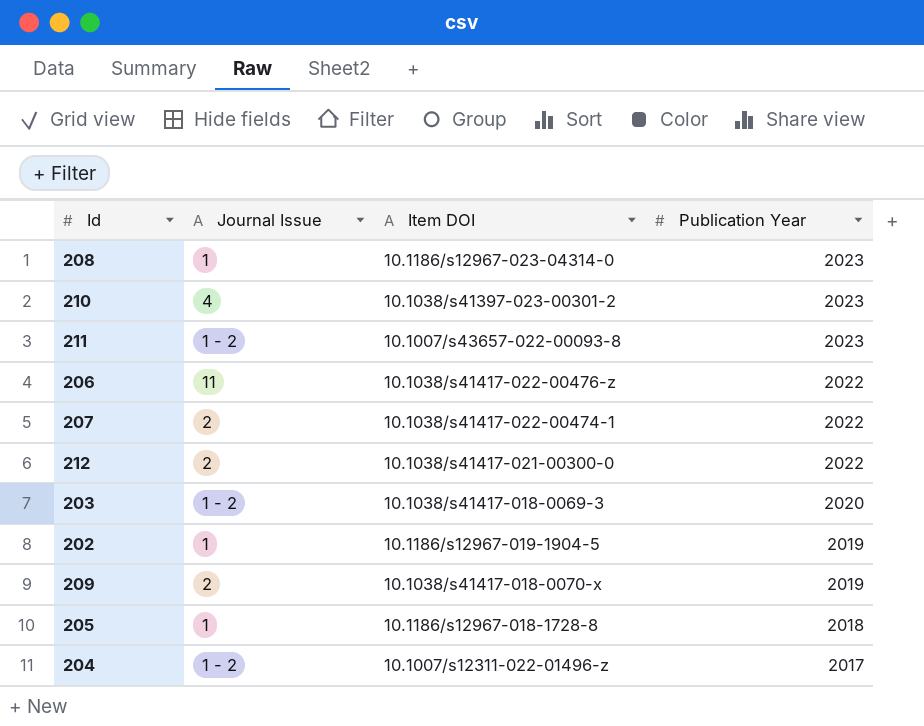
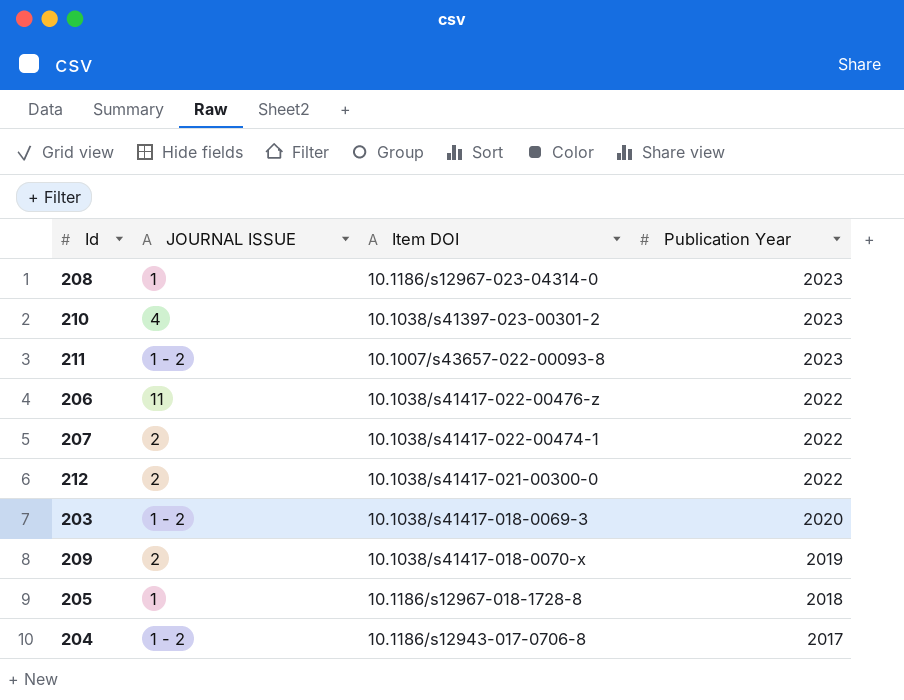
column name: Journal Issue -> JOURNAL ISSUE
row 202: 1 | 10.1186/s12967-019-1904-5 | 2019 -> none
204 | Item DOI: 10.1007/s12311-022-01496-z -> 10.1186/s12943-017-0706-8

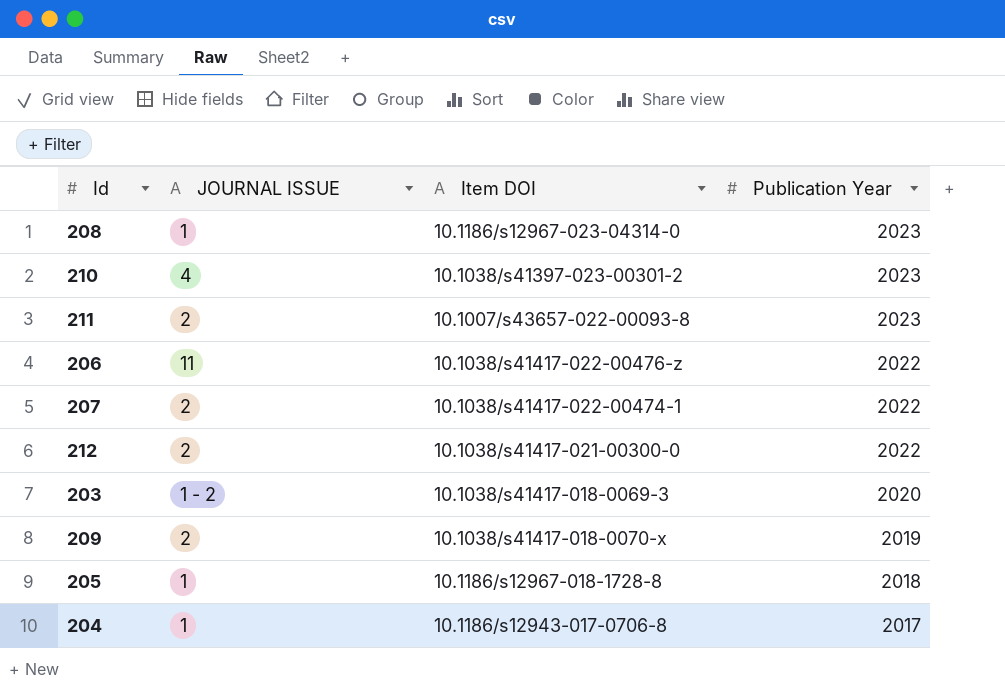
211 | JOURNAL ISSUE: 1 - 2 -> 2
204 | JOURNAL ISSUE: 1 - 2 -> 1

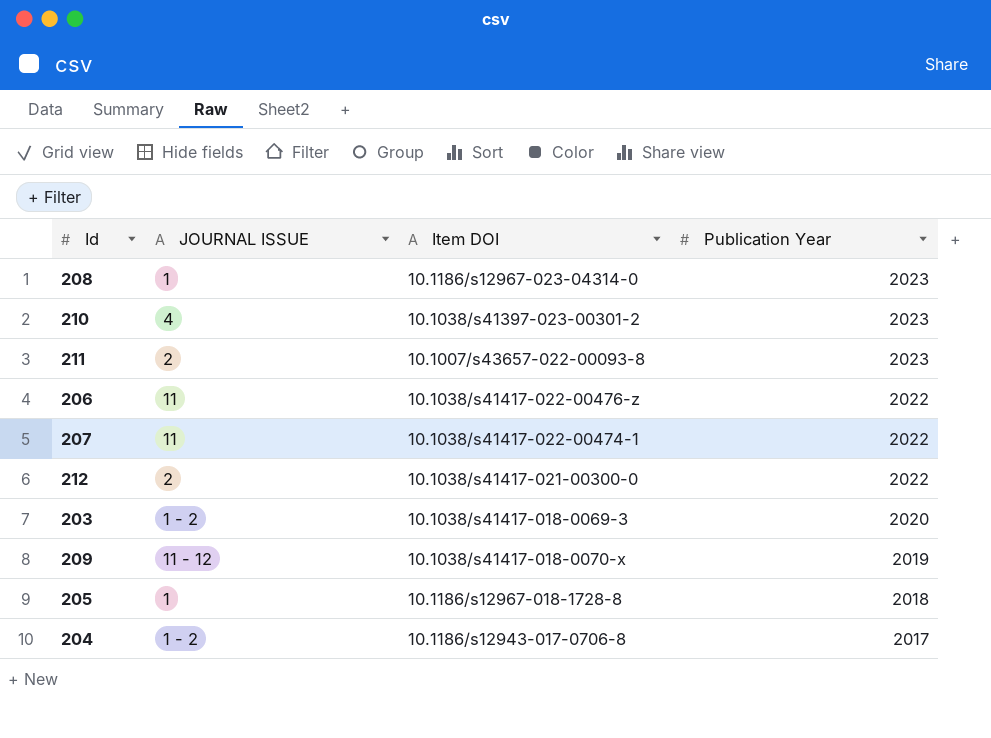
207 | JOURNAL ISSUE: 2 -> 11
209 | JOURNAL ISSUE: 2 -> 11 - 12
204 | JOURNAL ISSUE: 1 -> 1 - 2

